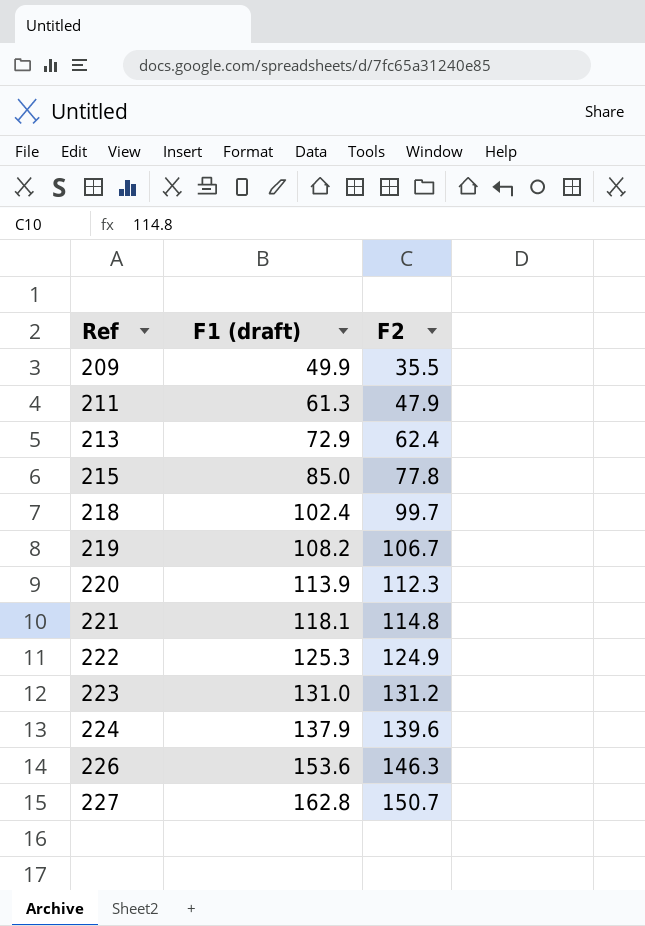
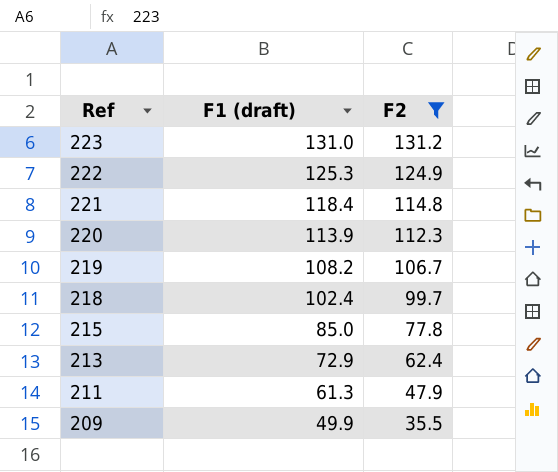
filter: none -> F2 <= 131.2
row order: Ref ascending -> Ref descending
221 | F1 (draft): 118.1 -> 118.4

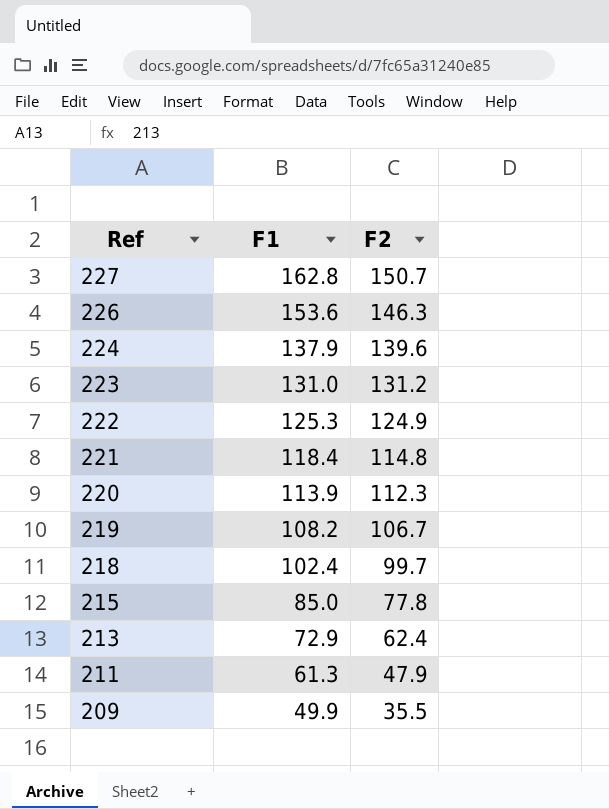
filter: F2 <= 131.2 -> none
column name: F1 (draft) -> F1

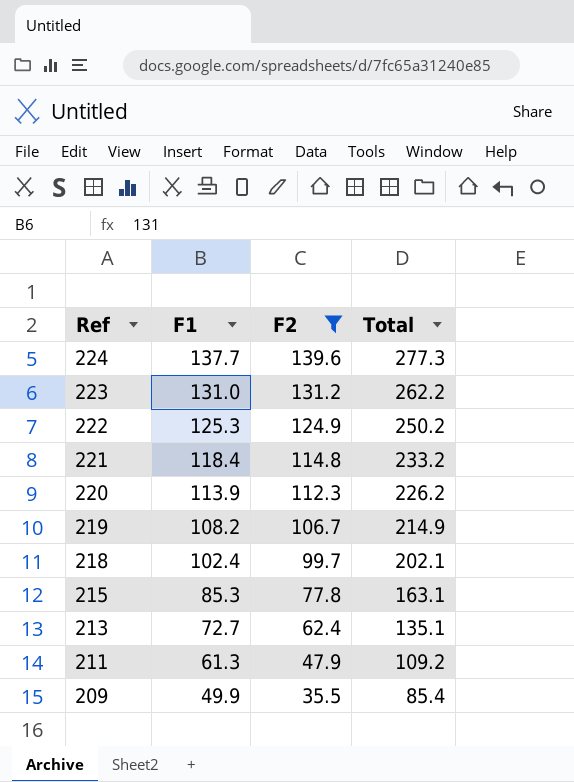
filter: none -> F2 <= 139.6
column Total | formula: none -> [F1] + [F2]
224 | F1: 137.9 -> 137.7
215 | F1: 85.0 -> 85.3
213 | F1: 72.9 -> 72.7

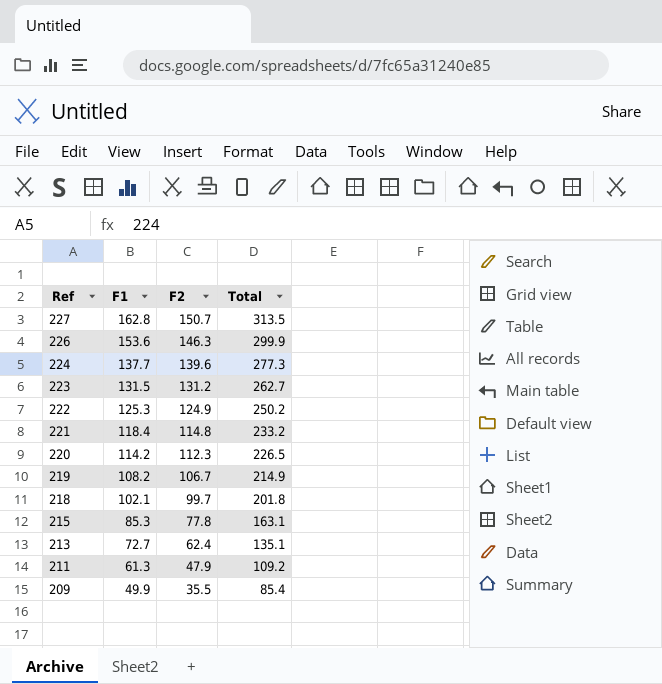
filter: F2 <= 139.6 -> none
223 | F1: 131.0 -> 131.5
223 | Total: 262.2 -> 262.7
220 | F1: 113.9 -> 114.2
220 | Total: 226.2 -> 226.5
218 | F1: 102.4 -> 102.1
218 | Total: 202.1 -> 201.8

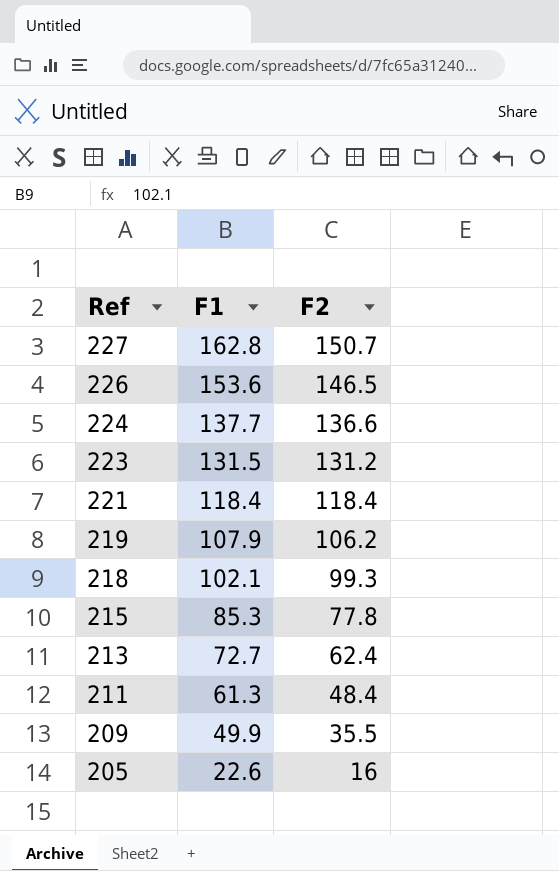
column Total | formula: [F1] + [F2] -> none
row 222: 125.3 | 124.9 | 250.2 -> none
row 220: 114.2 | 112.3 | 226.5 -> none
226 | F2: 146.3 -> 146.5
224 | F2: 139.6 -> 136.6
221 | F2: 114.8 -> 118.4
219 | F1: 108.2 -> 107.9
219 | F2: 106.7 -> 106.2
218 | F2: 99.7 -> 99.3
211 | F2: 47.9 -> 48.4
row 205: none -> 22.6 | 16

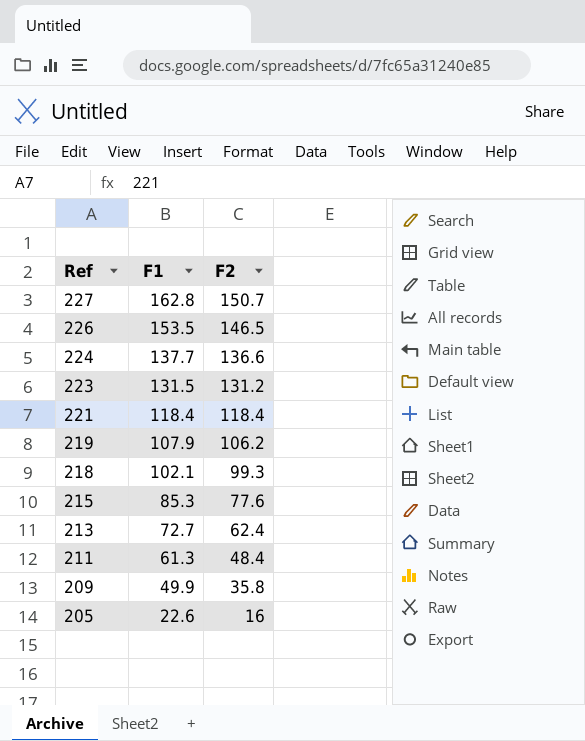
226 | F1: 153.6 -> 153.5
215 | F2: 77.8 -> 77.6
209 | F2: 35.5 -> 35.8

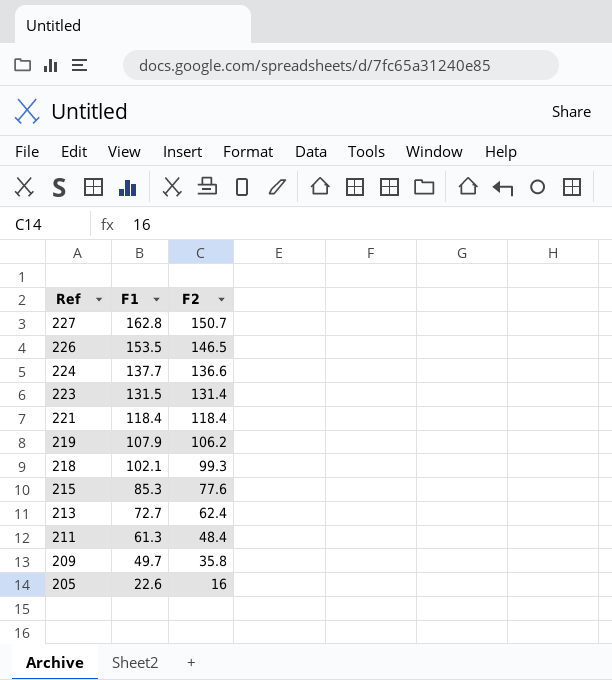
223 | F2: 131.2 -> 131.4
209 | F1: 49.9 -> 49.7

